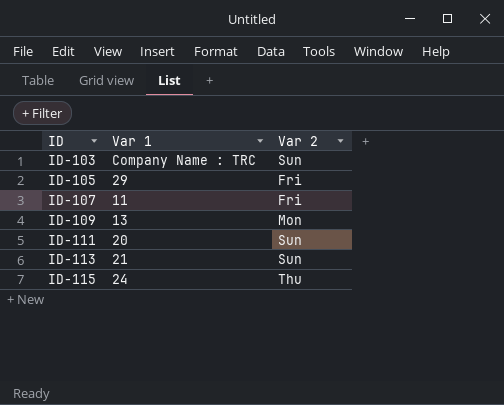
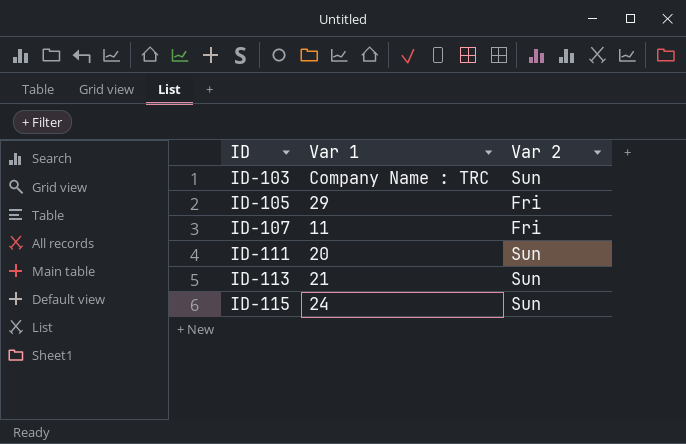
row ID-109: 13 | Mon -> none
ID-115 | Var 2: Thu -> Sun

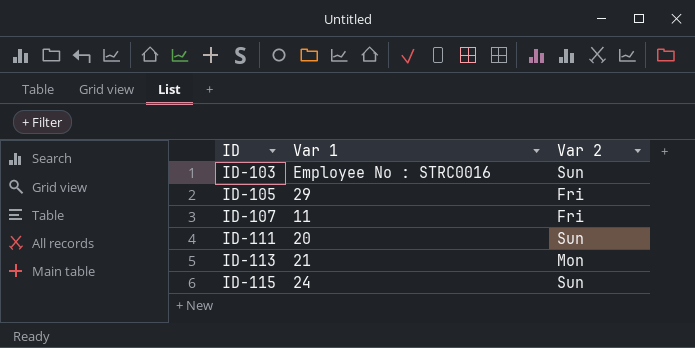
ID-103 | Var 1: Company Name : TRC -> Employee No : STRC0016
ID-113 | Var 2: Sun -> Mon

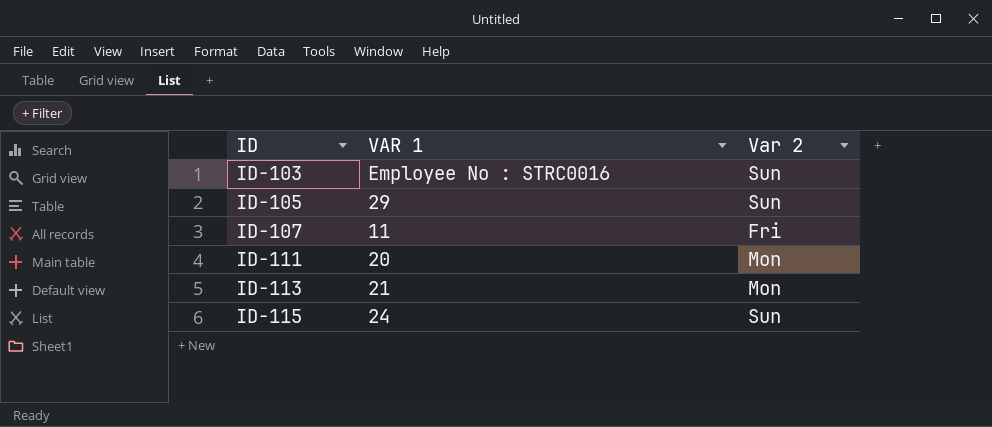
column name: Var 1 -> VAR 1
ID-105 | Var 2: Fri -> Sun
ID-111 | Var 2: Sun -> Mon

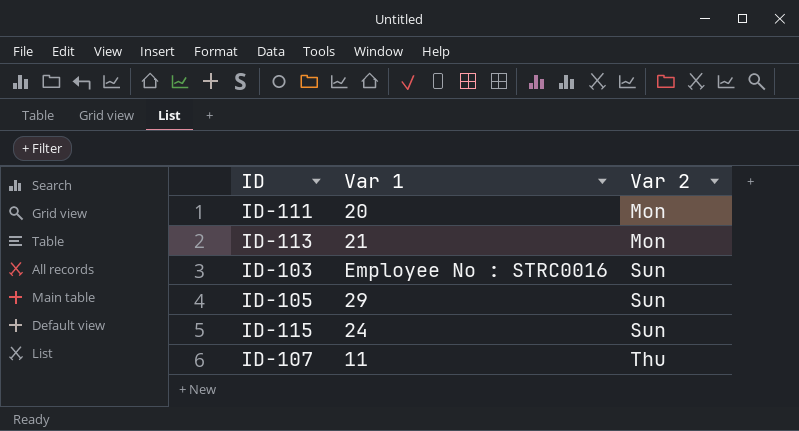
row order: ID ascending -> Var 2 ascending
column name: VAR 1 -> Var 1
ID-107 | Var 2: Fri -> Thu

